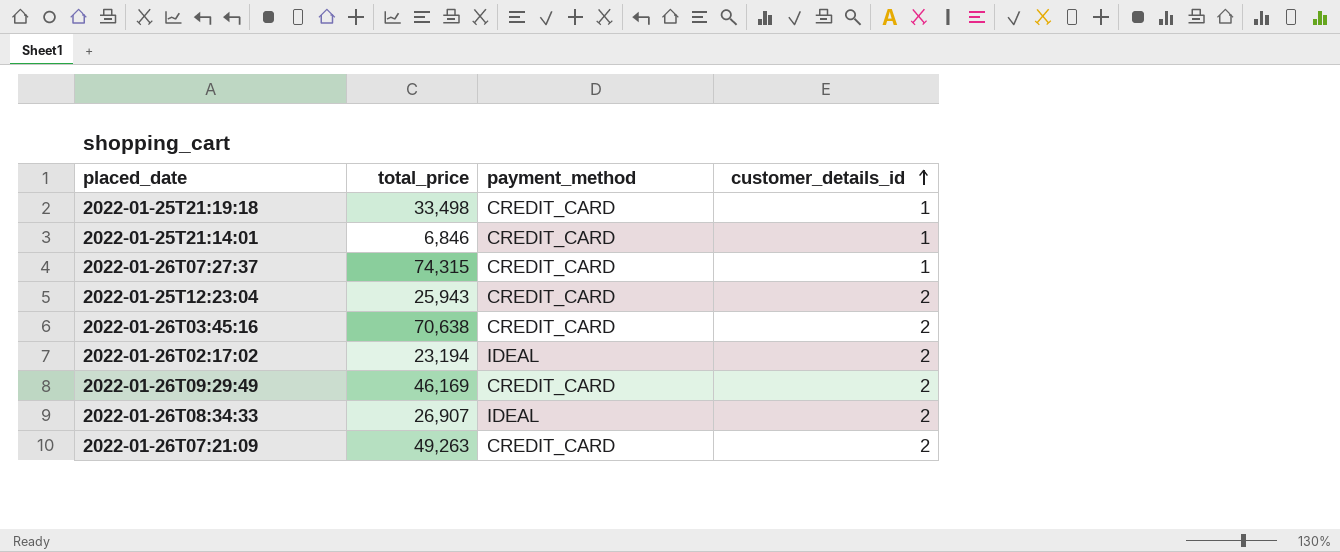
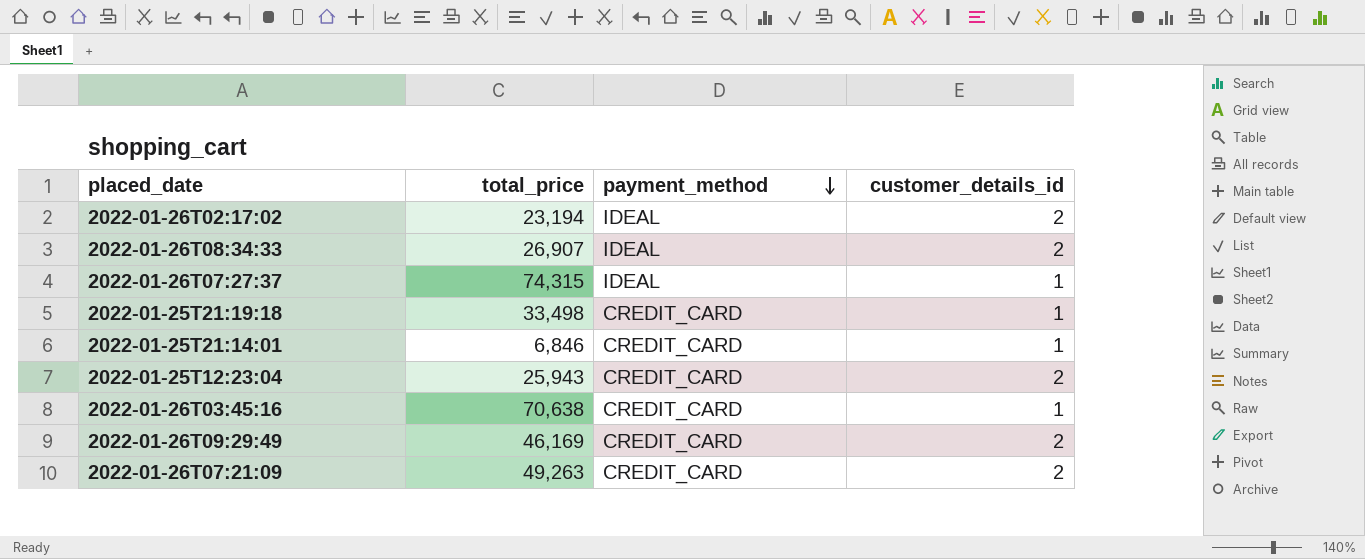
row order: customer_details_id ascending -> payment_method descending
2022-01-26T07:27:37 | payment_method: CREDIT_CARD -> IDEAL
2022-01-26T03:45:16 | customer_details_id: 2 -> 1

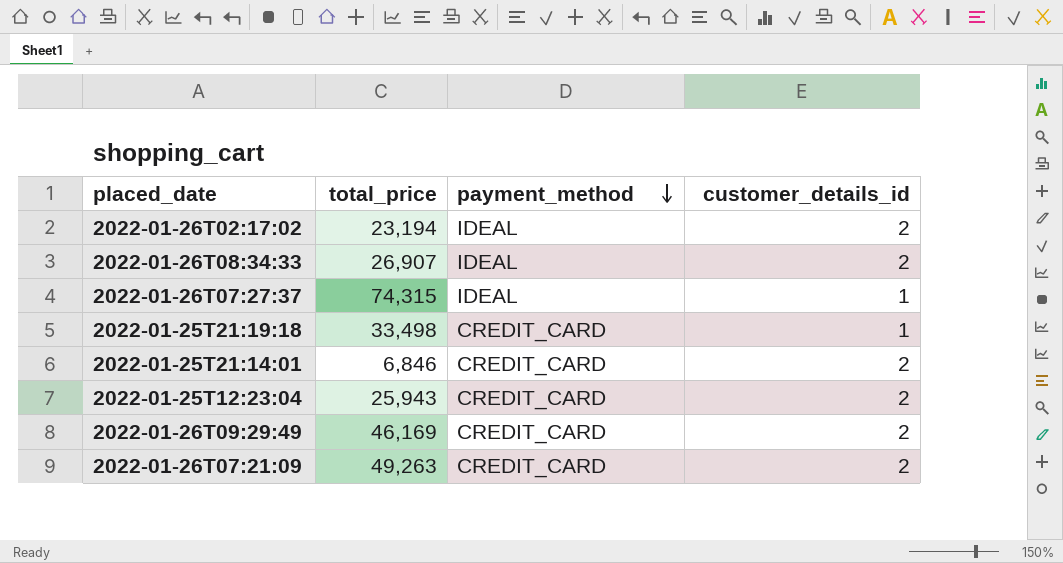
row 2022-01-26T03:45:16: 70,638 | CREDIT_CARD | 1 -> none
2022-01-25T21:14:01 | customer_details_id: 1 -> 2

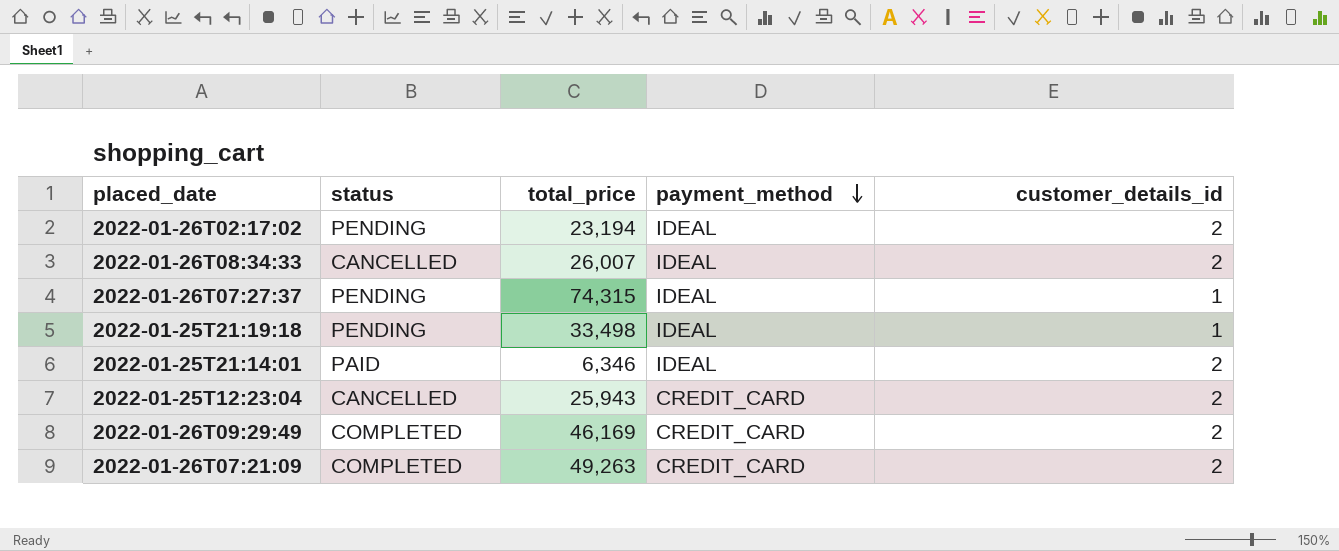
column status | position: none -> 2
2022-01-26T08:34:33 | total_price: 26,907 -> 26,007
2022-01-25T21:19:18 | payment_method: CREDIT_CARD -> IDEAL
2022-01-25T21:14:01 | total_price: 6,846 -> 6,346
2022-01-25T21:14:01 | payment_method: CREDIT_CARD -> IDEAL

